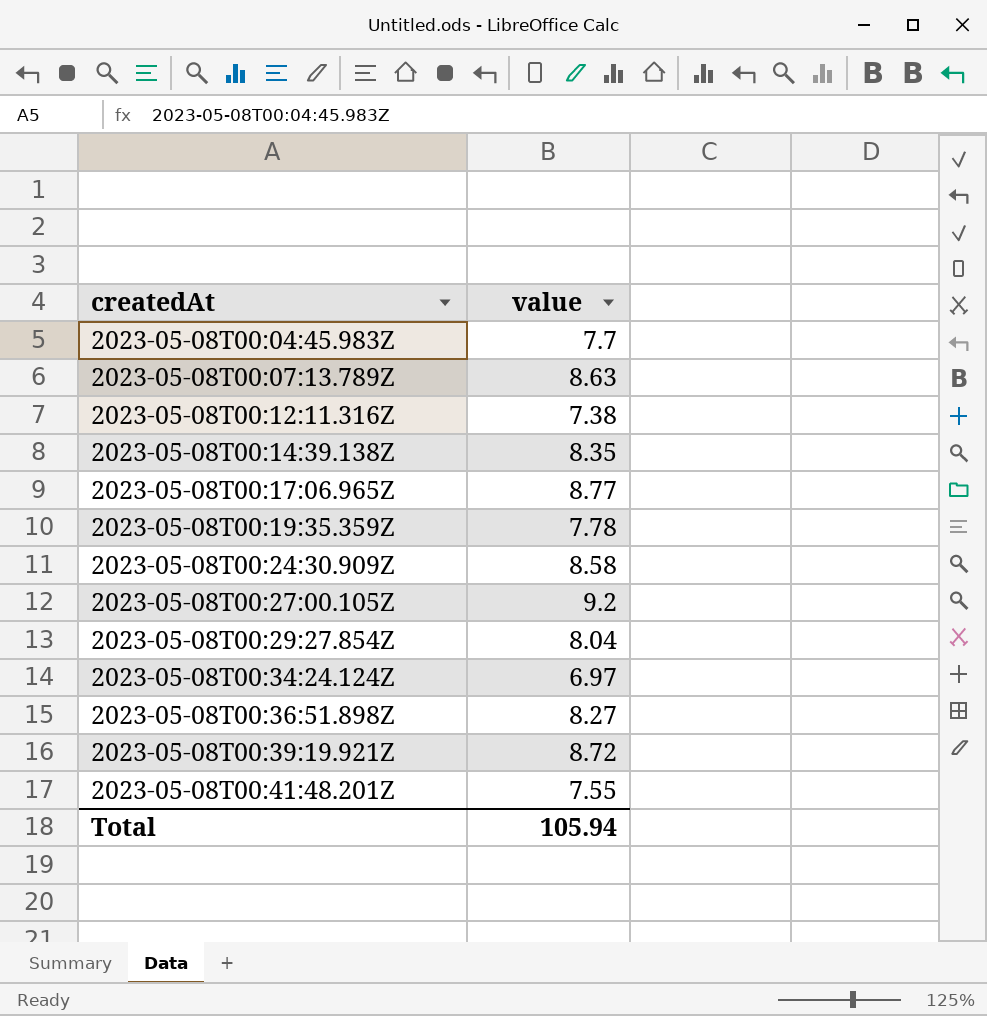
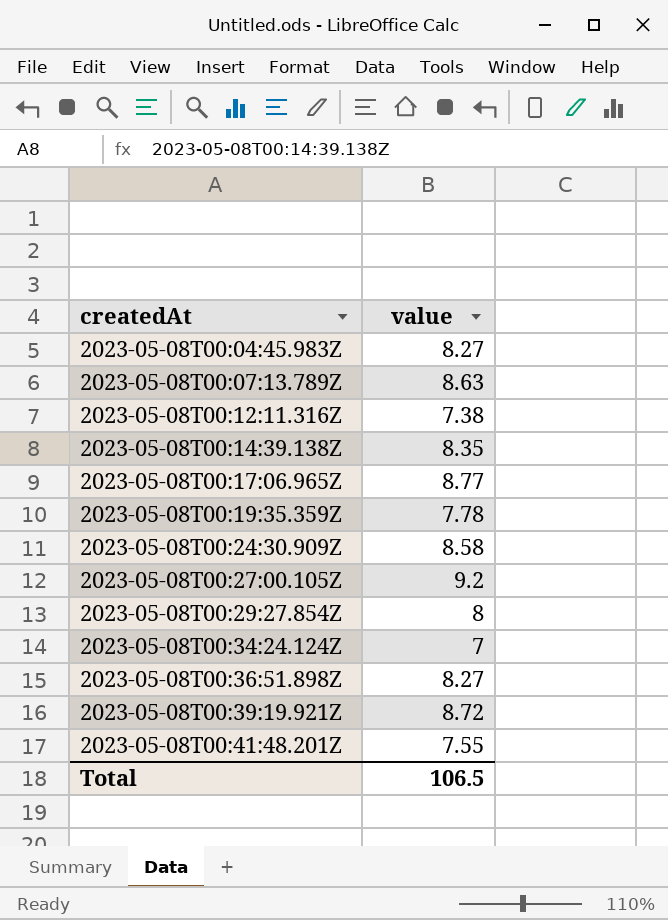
2023-05-08T00:04:45.983Z | value: 7.7 -> 8.27
2023-05-08T00:29:27.854Z | value: 8.04 -> 8
2023-05-08T00:34:24.124Z | value: 6.97 -> 7
Total | value: 105.94 -> 106.5

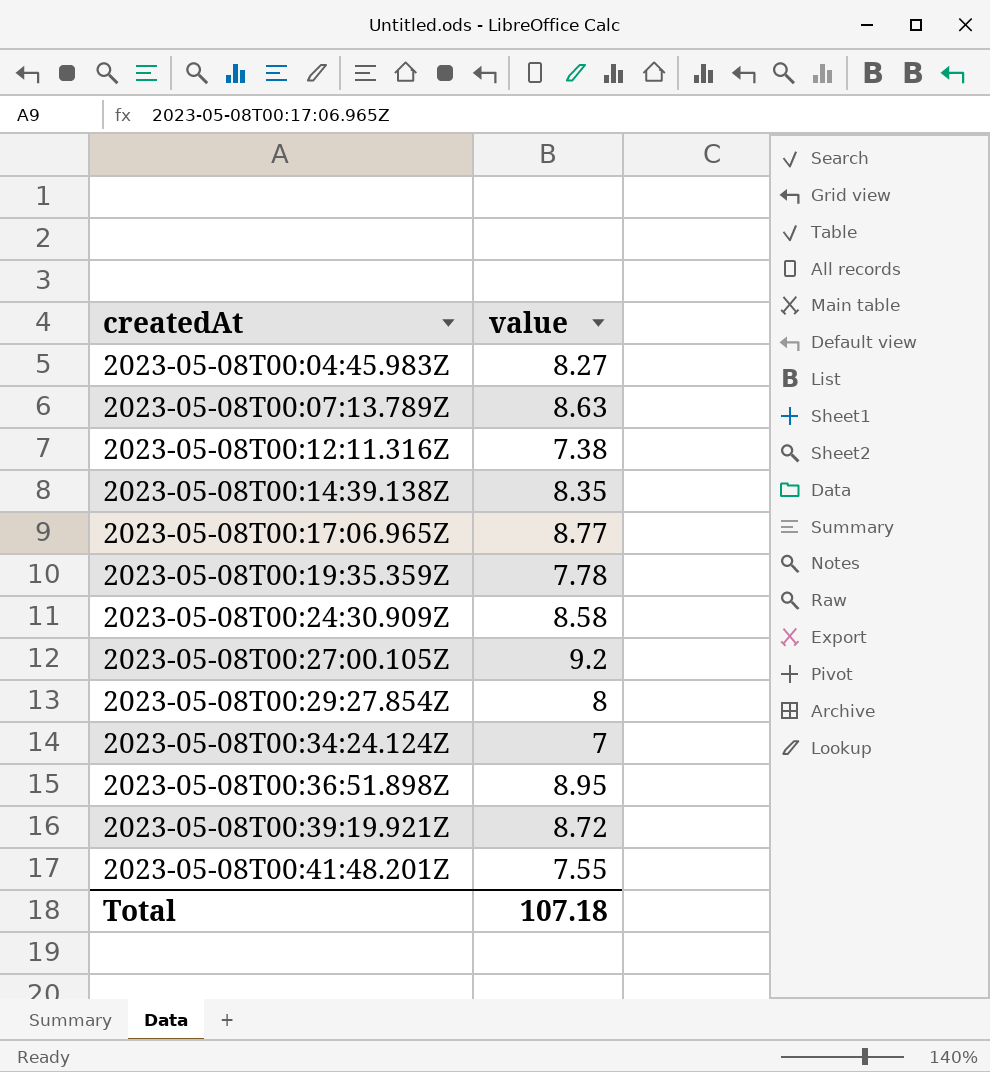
2023-05-08T00:36:51.898Z | value: 8.27 -> 8.95
Total | value: 106.5 -> 107.18

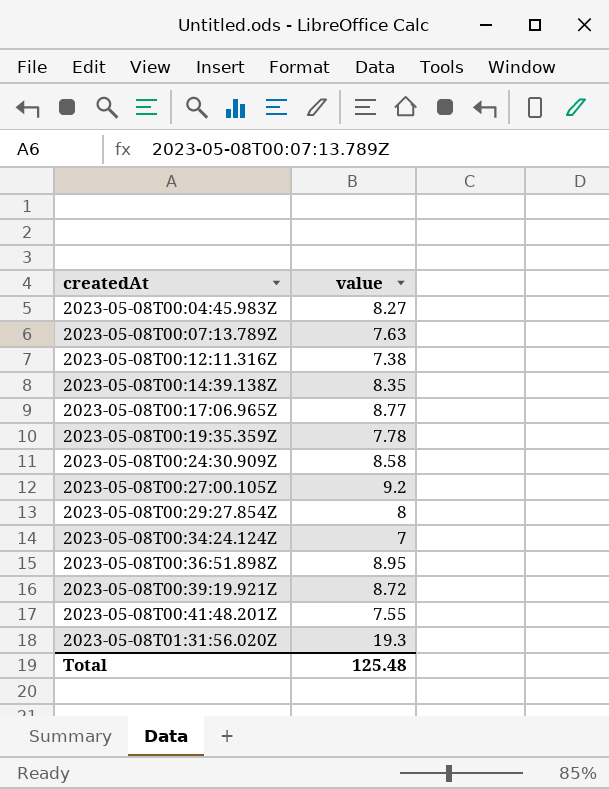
2023-05-08T00:07:13.789Z | value: 8.63 -> 7.63
row 2023-05-08T01:31:56.020Z: none -> 19.3
Total | value: 107.18 -> 125.48

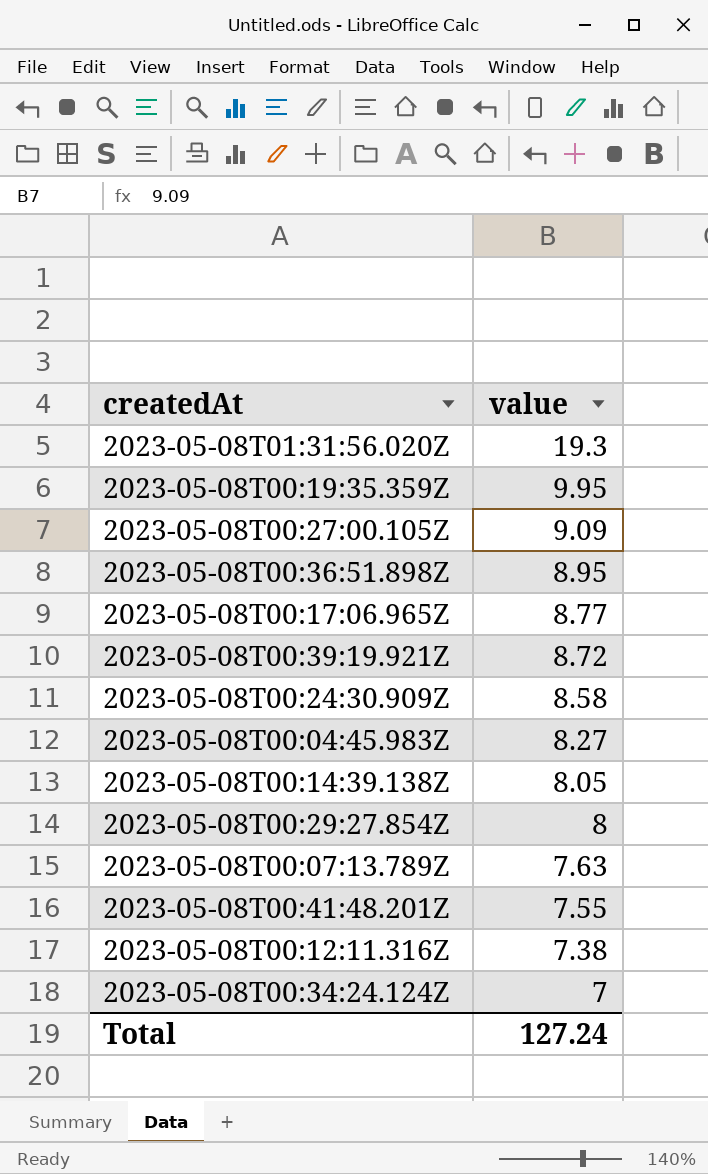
row order: createdAt ascending -> value descending
2023-05-08T00:19:35.359Z | value: 7.78 -> 9.95
2023-05-08T00:27:00.105Z | value: 9.2 -> 9.09
2023-05-08T00:14:39.138Z | value: 8.35 -> 8.05
Total | value: 125.48 -> 127.24

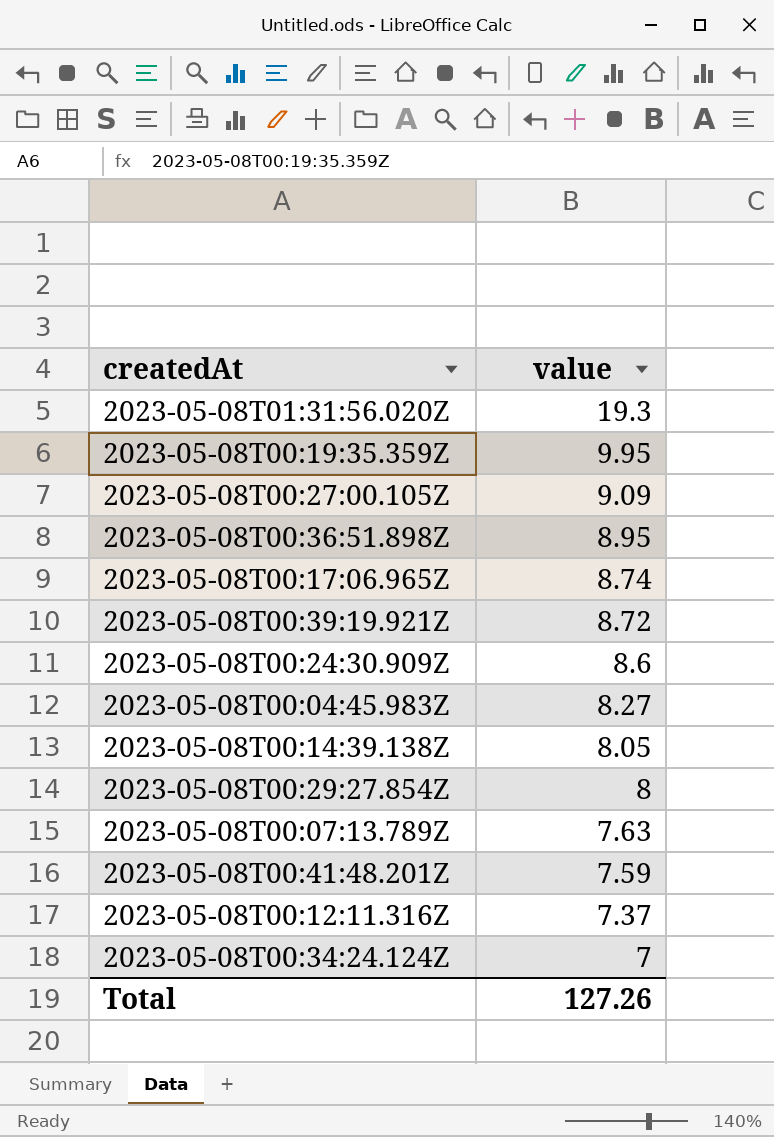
2023-05-08T00:17:06.965Z | value: 8.77 -> 8.74
2023-05-08T00:24:30.909Z | value: 8.58 -> 8.6
2023-05-08T00:41:48.201Z | value: 7.55 -> 7.59
2023-05-08T00:12:11.316Z | value: 7.38 -> 7.37
Total | value: 127.24 -> 127.26

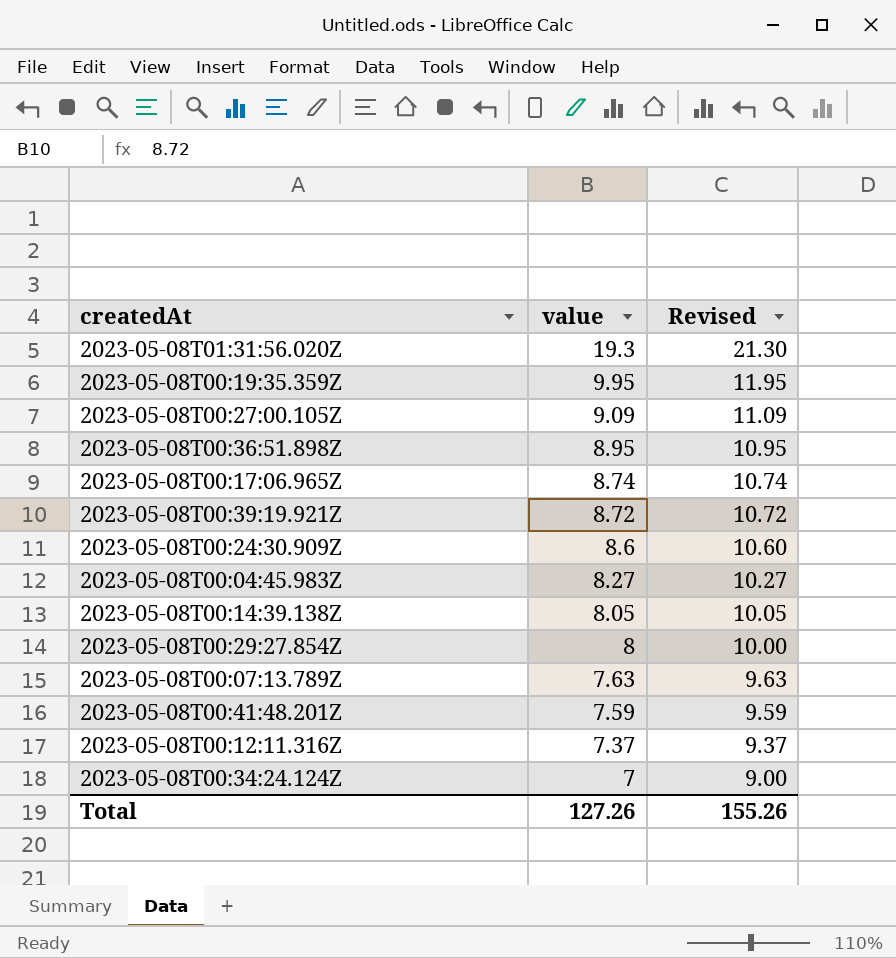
column Revised | formula: none -> [value] + 2

